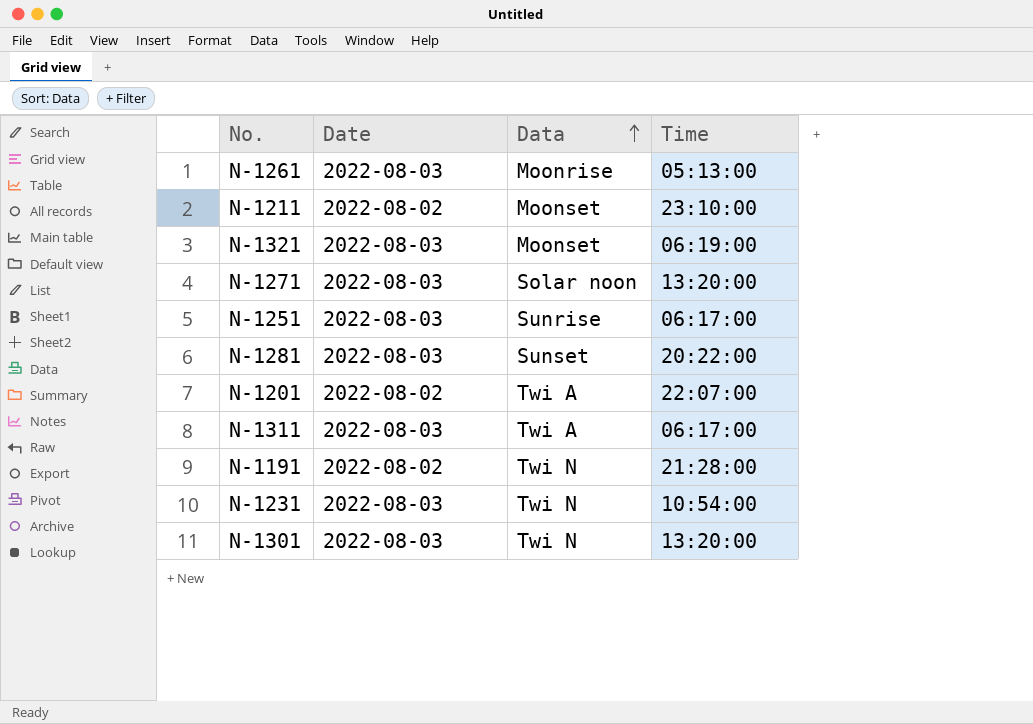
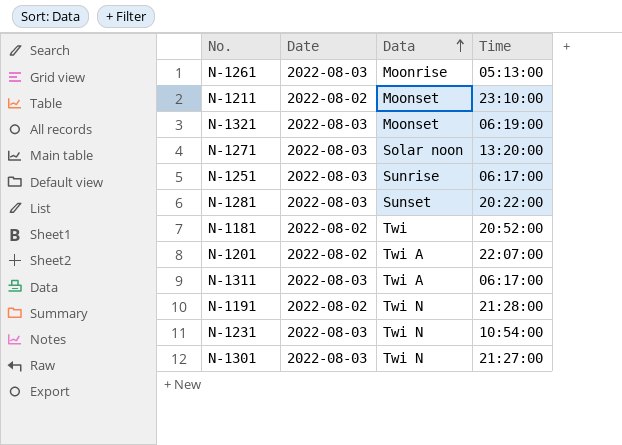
row N-1181: none -> 2022-08-02 | Twi | 20:52:00
N-1301 | Time: 13:20:00 -> 21:27:00

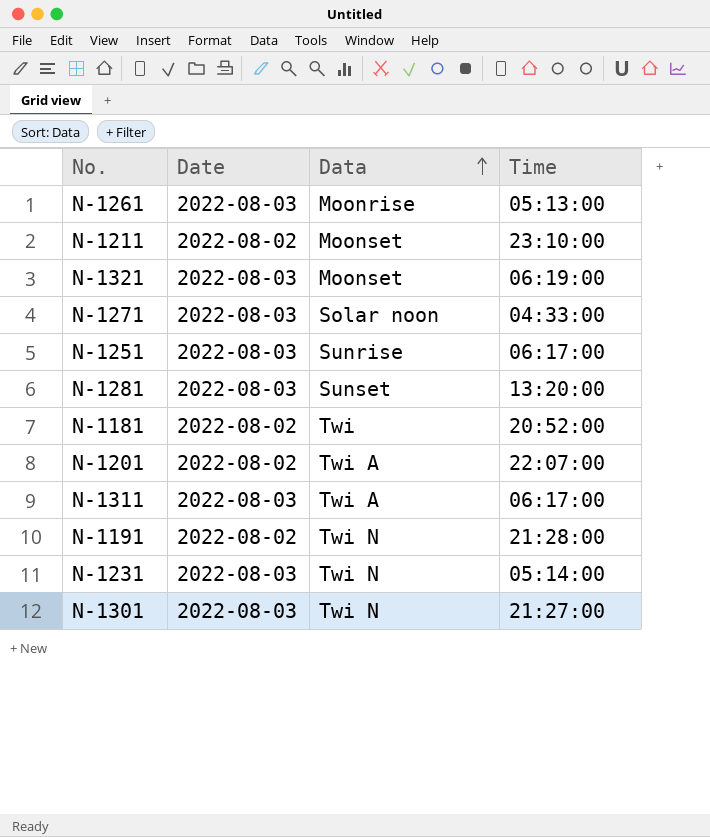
N-1271 | Time: 13:20:00 -> 04:33:00
N-1281 | Time: 20:22:00 -> 13:20:00
N-1231 | Time: 10:54:00 -> 05:14:00

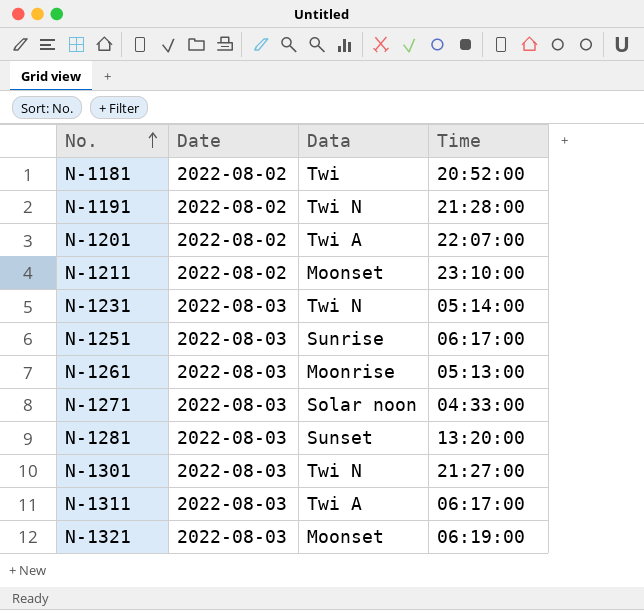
row order: Data ascending -> No. ascending

